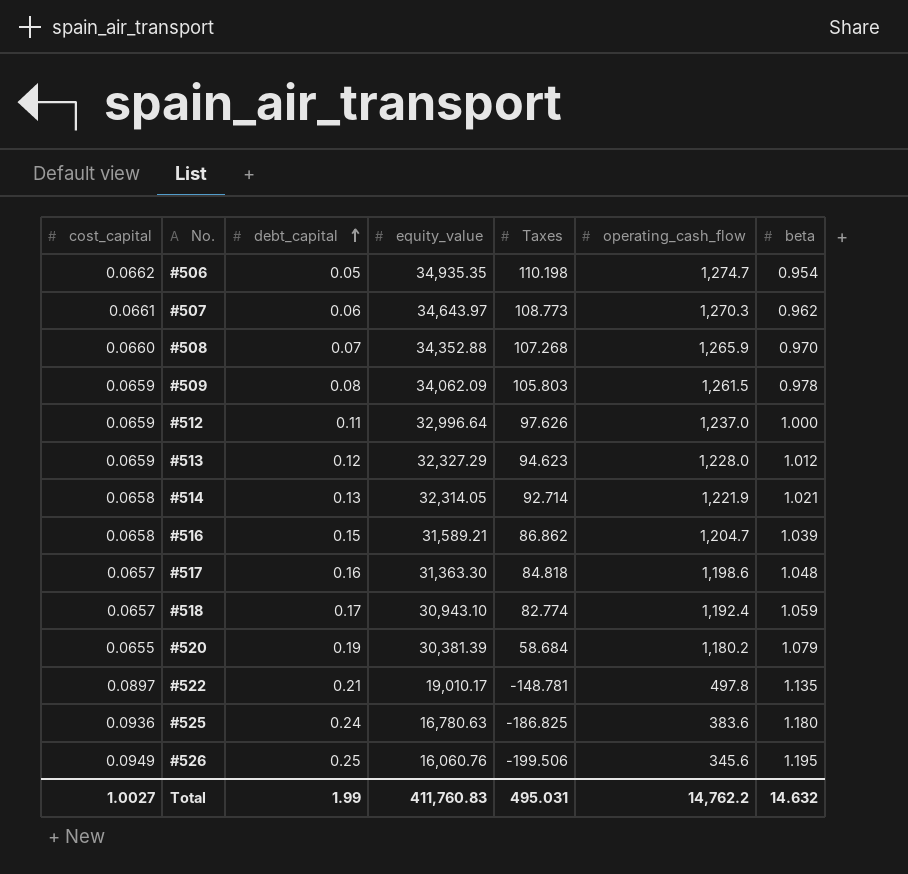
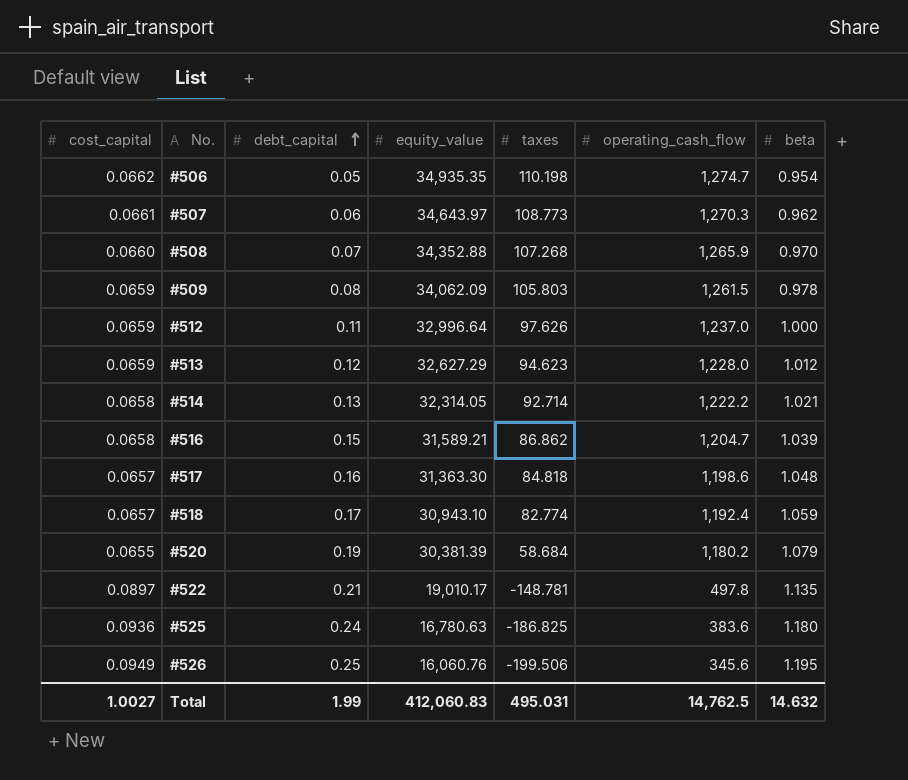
column name: Taxes -> taxes
#513 | equity_value: 32,327.29 -> 32,627.29
#514 | operating_cash_flow: 1,221.9 -> 1,222.2
Total | equity_value: 411,760.83 -> 412,060.83
Total | operating_cash_flow: 14,762.2 -> 14,762.5

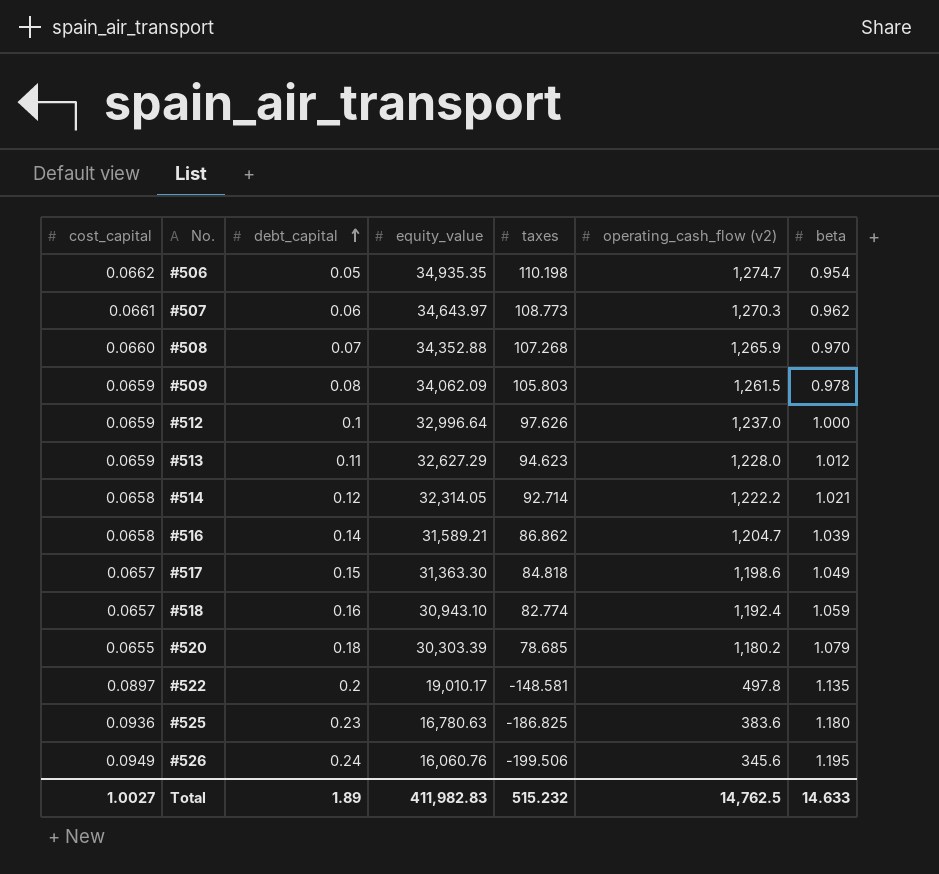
column name: operating_cash_flow -> operating_cash_flow (v2)
#512 | debt_capital: 0.11 -> 0.1
#513 | debt_capital: 0.12 -> 0.11
#514 | debt_capital: 0.13 -> 0.12
#516 | debt_capital: 0.15 -> 0.14
#517 | debt_capital: 0.16 -> 0.15
#517 | beta: 1.048 -> 1.049
#518 | debt_capital: 0.17 -> 0.16
#520 | debt_capital: 0.19 -> 0.18
#520 | equity_value: 30,381.39 -> 30,303.39
#520 | taxes: 58.684 -> 78.685
#522 | debt_capital: 0.21 -> 0.2
#522 | taxes: -148.781 -> -148.581
#525 | debt_capital: 0.24 -> 0.23
#526 | debt_capital: 0.25 -> 0.24
Total | debt_capital: 1.99 -> 1.89
Total | equity_value: 412,060.83 -> 411,982.83
Total | taxes: 495.031 -> 515.232
Total | beta: 14.632 -> 14.633

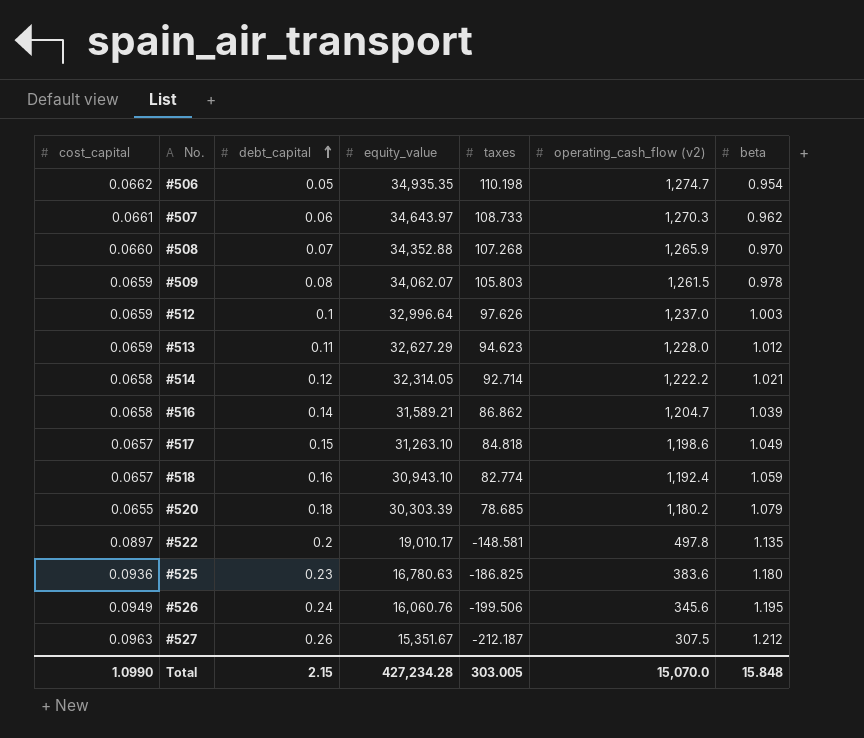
#507 | taxes: 108.773 -> 108.733
#509 | equity_value: 34,062.09 -> 34,062.07
#512 | beta: 1.000 -> 1.003
#517 | equity_value: 31,363.30 -> 31,263.10
row #527: none -> 0.0963 | 0.26 | 15,351.67 | -212.187 | 307.5 | 1.212
Total | cost_capital: 1.0027 -> 1.0990
Total | debt_capital: 1.89 -> 2.15
Total | equity_value: 411,982.83 -> 427,234.28
Total | taxes: 515.232 -> 303.005
Total | operating_cash_flow (v2): 14,762.5 -> 15,070.0
Total | beta: 14.633 -> 15.848

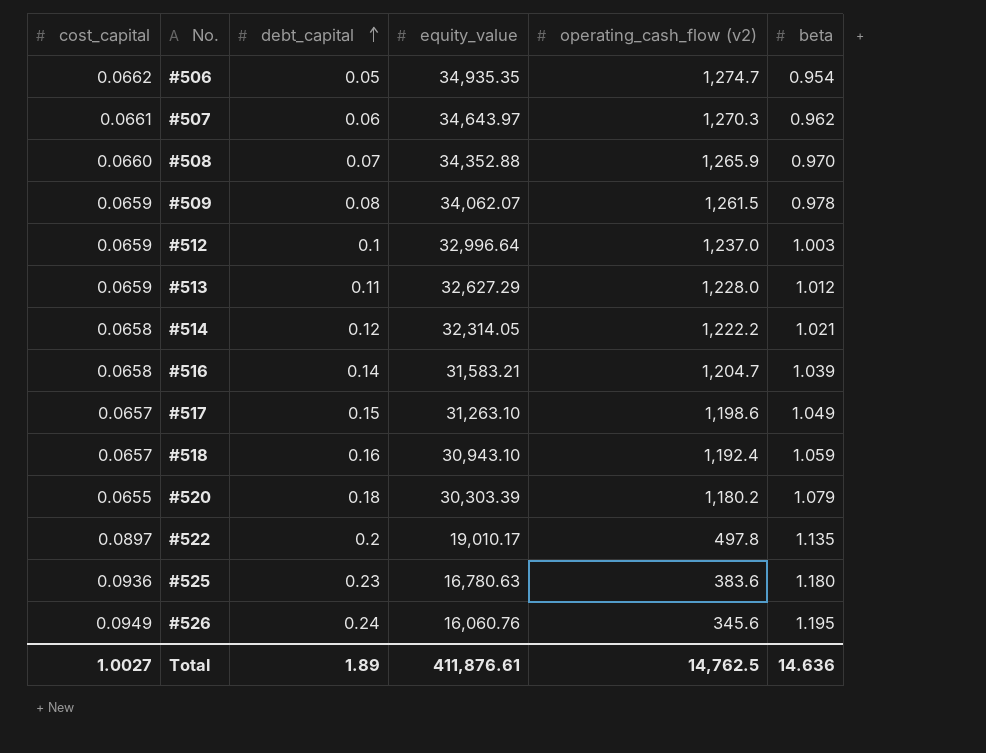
column taxes | position: 5 -> none
row #527: 0.0963 | 0.26 | 15,351.67 | -212.187 | 307.5 | 1.212 -> none
#516 | equity_value: 31,589.21 -> 31,583.21
Total | cost_capital: 1.0990 -> 1.0027
Total | debt_capital: 2.15 -> 1.89
Total | equity_value: 427,234.28 -> 411,876.61
Total | operating_cash_flow (v2): 15,070.0 -> 14,762.5
Total | beta: 15.848 -> 14.636

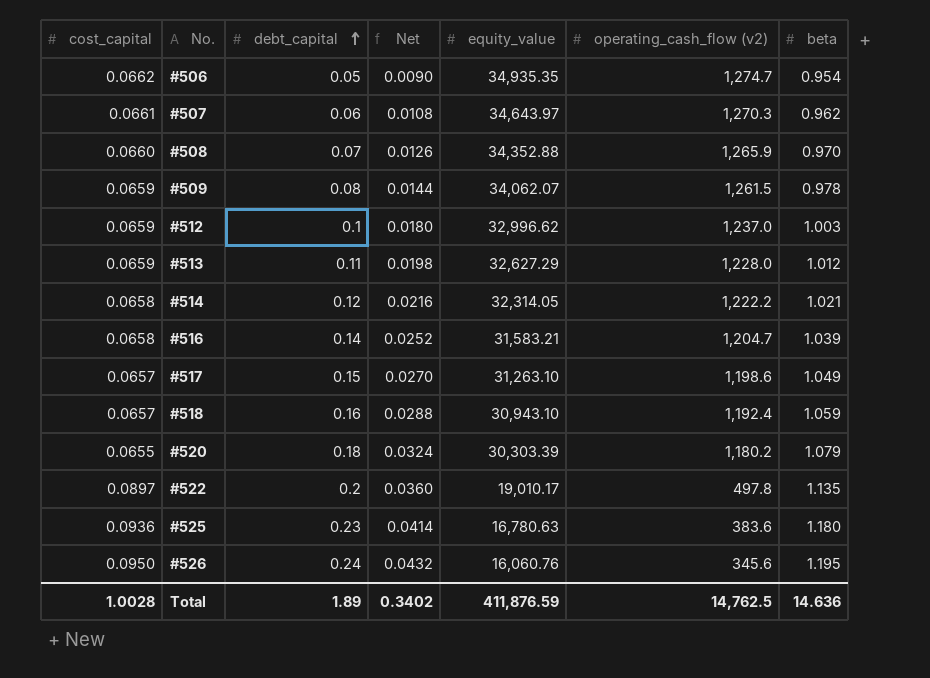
column Net | formula: none -> [debt_capital] * 0.18
#512 | equity_value: 32,996.64 -> 32,996.62
#526 | cost_capital: 0.0949 -> 0.0950
Total | cost_capital: 1.0027 -> 1.0028
Total | equity_value: 411,876.61 -> 411,876.59

